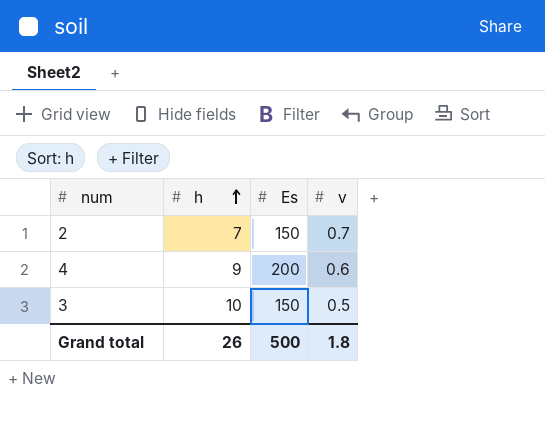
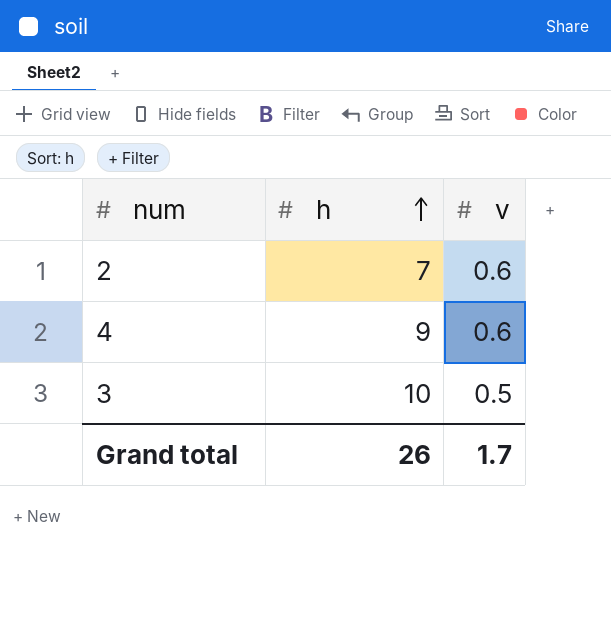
column Es | position: 3 -> none
2 | v: 0.7 -> 0.6
Grand total | v: 1.8 -> 1.7

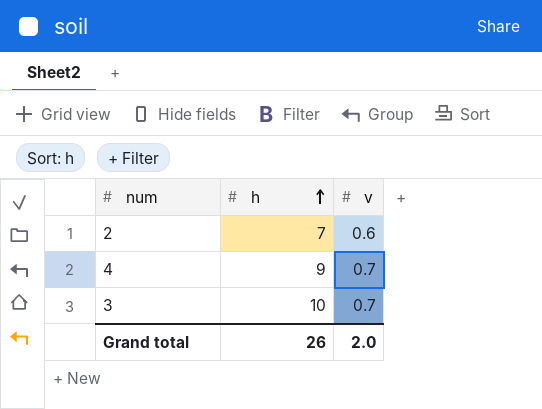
4 | v: 0.6 -> 0.7
3 | v: 0.5 -> 0.7
Grand total | v: 1.7 -> 2.0

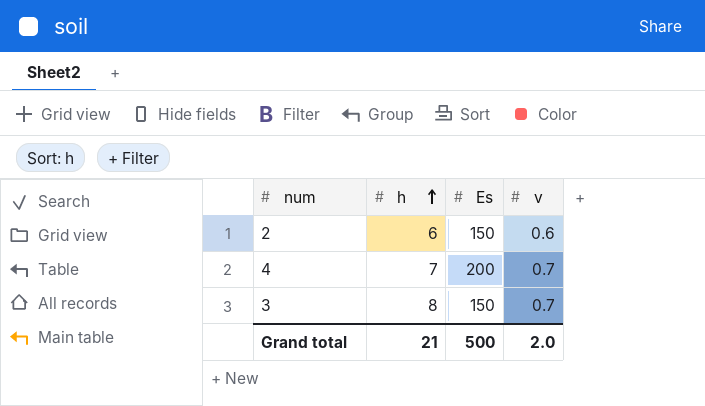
column Es | position: none -> 3
2 | h: 7 -> 6
4 | h: 9 -> 7
3 | h: 10 -> 8
Grand total | h: 26 -> 21

